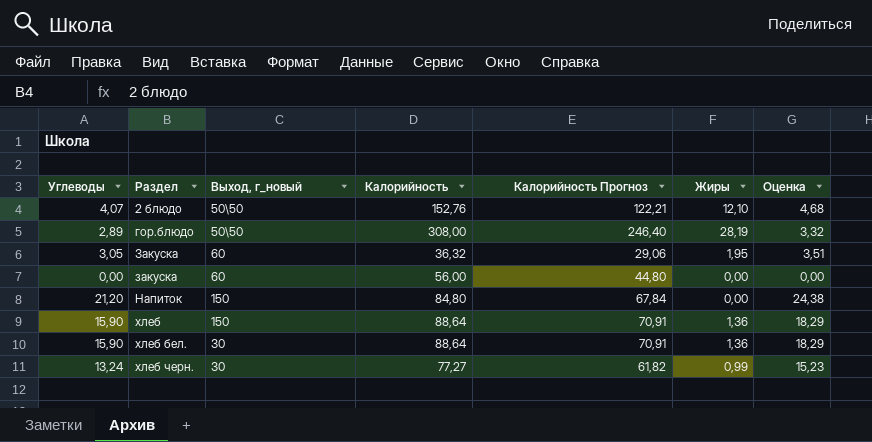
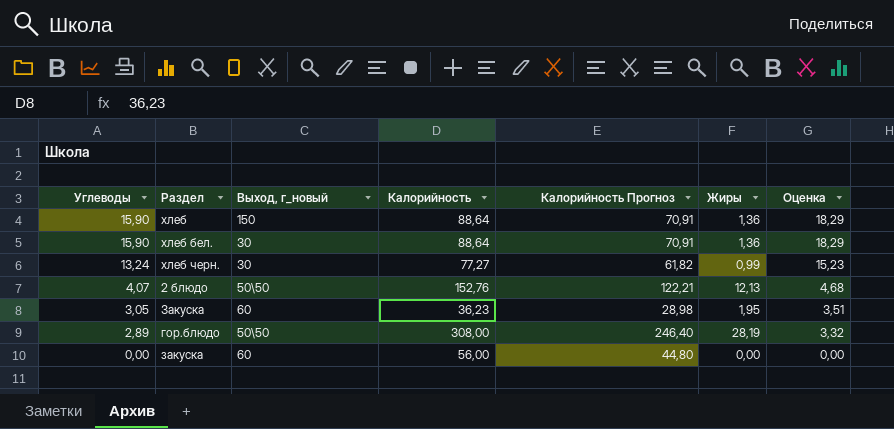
row order: Раздел ascending -> Углеводы descending
row Напиток: 21,20 | 150 | 84,80 | 67,84 | 0,00 | 24,38 -> none
2 блюдо | Жиры: 12,10 -> 12,13
Закуска | Калорийность: 36,32 -> 36,23
Закуска | Калорийность Прогноз: 29,06 -> 28,98

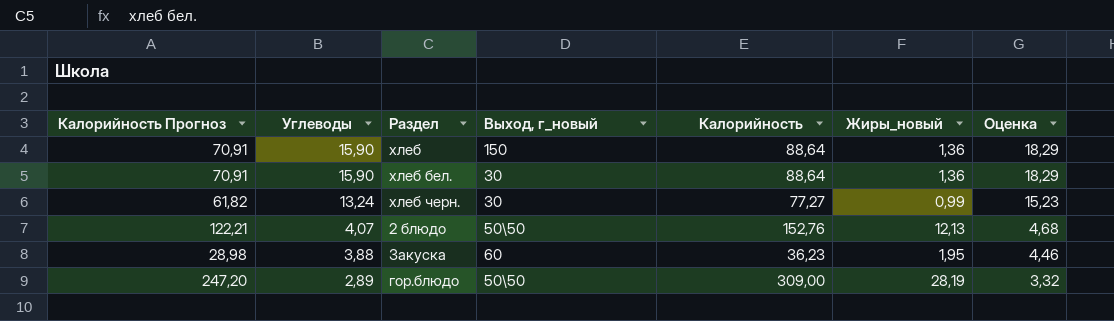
column Калорийность Прогноз | position: 5 -> 1
column name: Жиры -> Жиры_новый
row закуска: 0,00 | 60 | 56,00 | 44,80 | 0,00 | 0,00 -> none
Закуска | Углеводы: 3,05 -> 3,88
Закуска | Оценка: 3,51 -> 4,46
гор.блюдо | Калорийность Прогноз: 246,40 -> 247,20
гор.блюдо | Калорийность: 308,00 -> 309,00

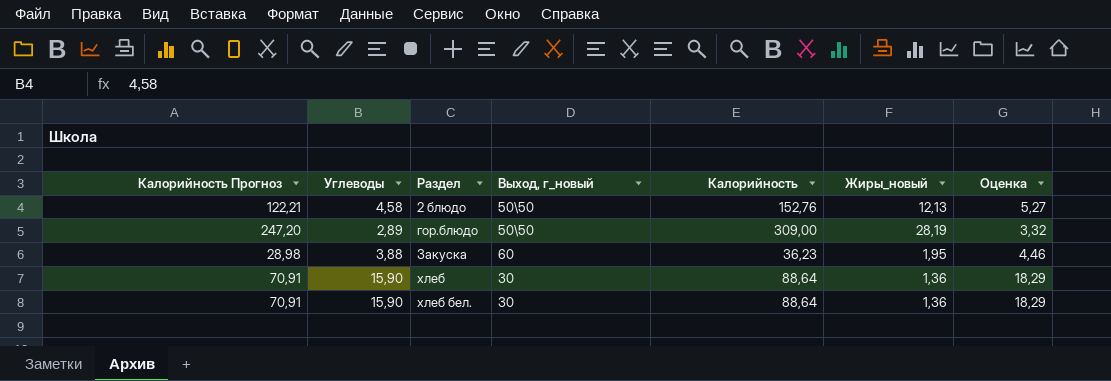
row order: Углеводы descending -> Раздел ascending
row хлеб черн.: 61,82 | 13,24 | 30 | 77,27 | 0,99 | 15,23 -> none
2 блюдо | Углеводы: 4,07 -> 4,58
2 блюдо | Оценка: 4,68 -> 5,27
хлеб | Выход, г_новый: 150 -> 30

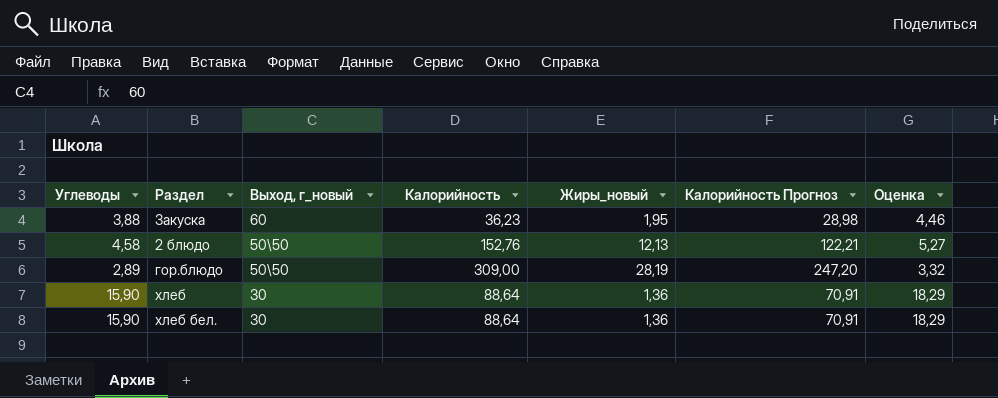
row order: Раздел ascending -> Выход, г_новый descending
column Калорийность Прогноз | position: 1 -> 6

